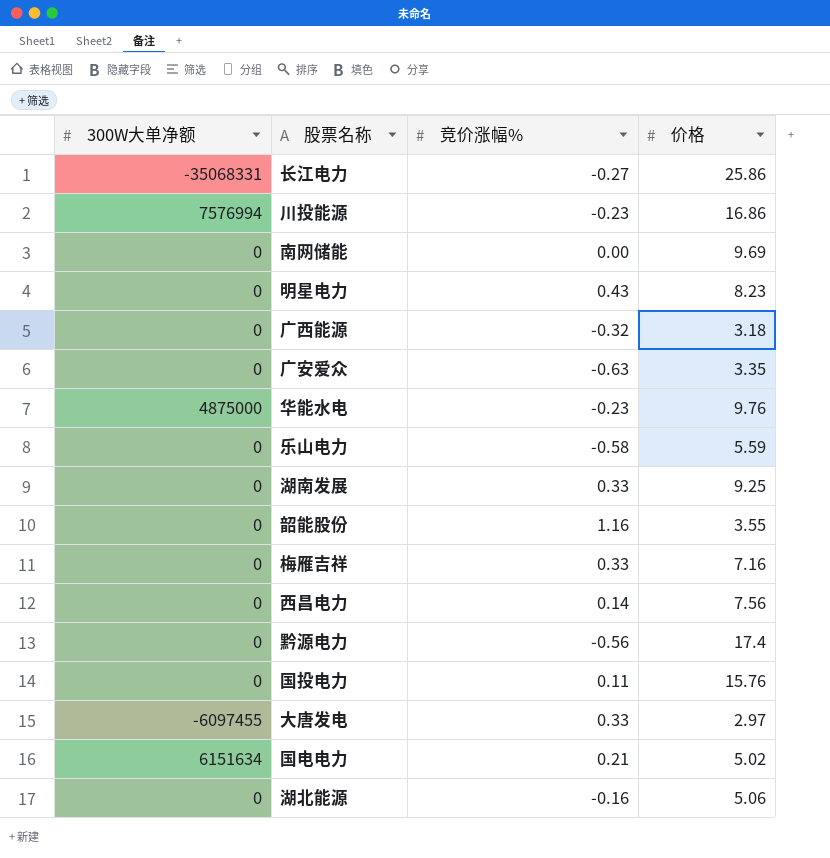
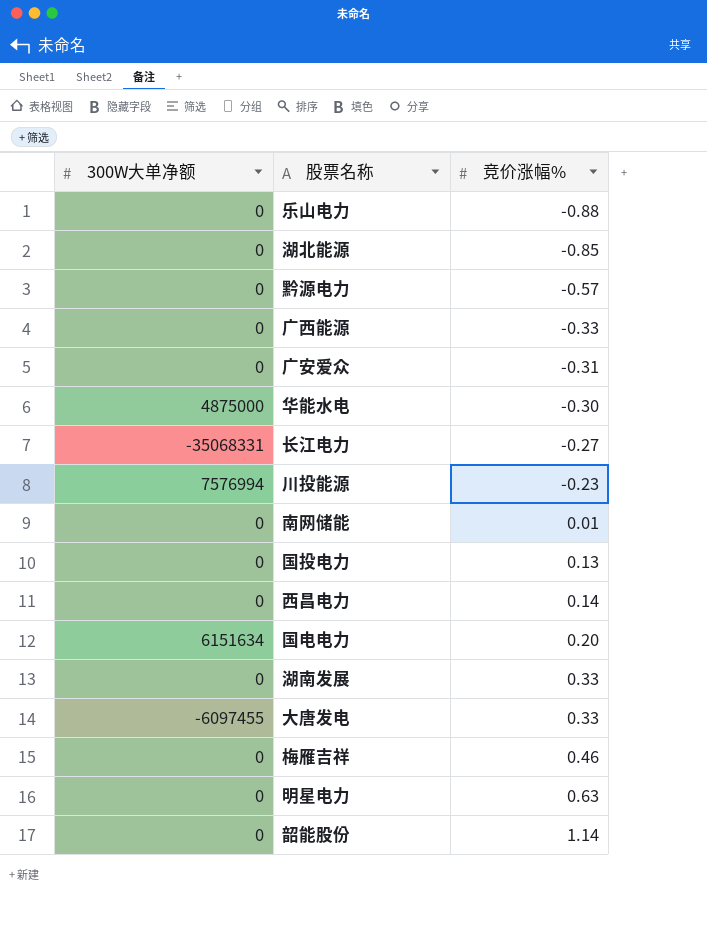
row order: none -> 竞价涨幅% ascending
column 价格 | position: 4 -> none
乐山电力 | 竞价涨幅%: -0.58 -> -0.88
湖北能源 | 竞价涨幅%: -0.16 -> -0.85
黔源电力 | 竞价涨幅%: -0.56 -> -0.57
广西能源 | 竞价涨幅%: -0.32 -> -0.33
广安爱众 | 竞价涨幅%: -0.63 -> -0.31
华能水电 | 竞价涨幅%: -0.23 -> -0.30
南网储能 | 竞价涨幅%: 0.00 -> 0.01
国投电力 | 竞价涨幅%: 0.11 -> 0.13
国电电力 | 竞价涨幅%: 0.21 -> 0.20
梅雁吉祥 | 竞价涨幅%: 0.33 -> 0.46
明星电力 | 竞价涨幅%: 0.43 -> 0.63
韶能股份 | 竞价涨幅%: 1.16 -> 1.14

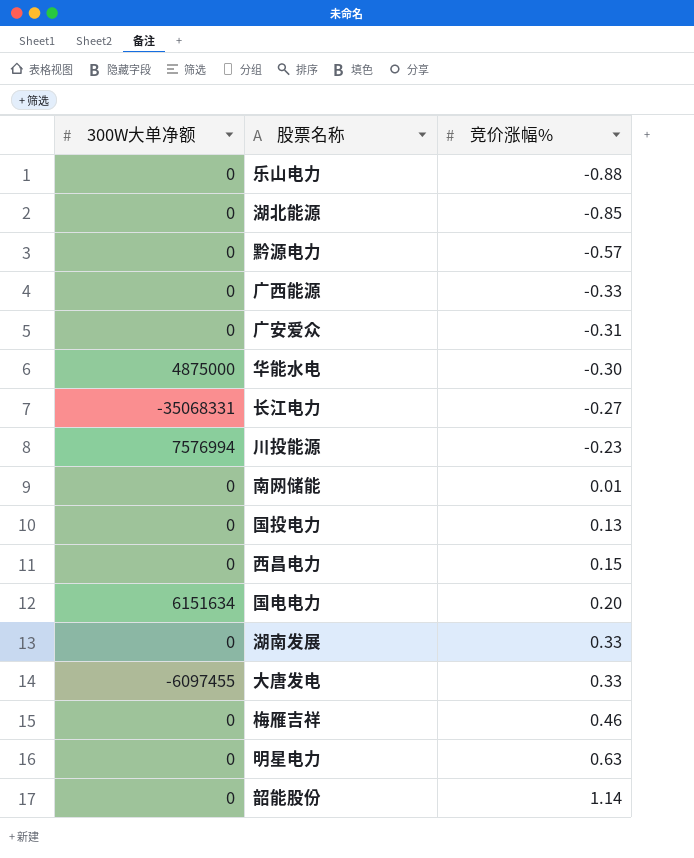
西昌电力 | 竞价涨幅%: 0.14 -> 0.15

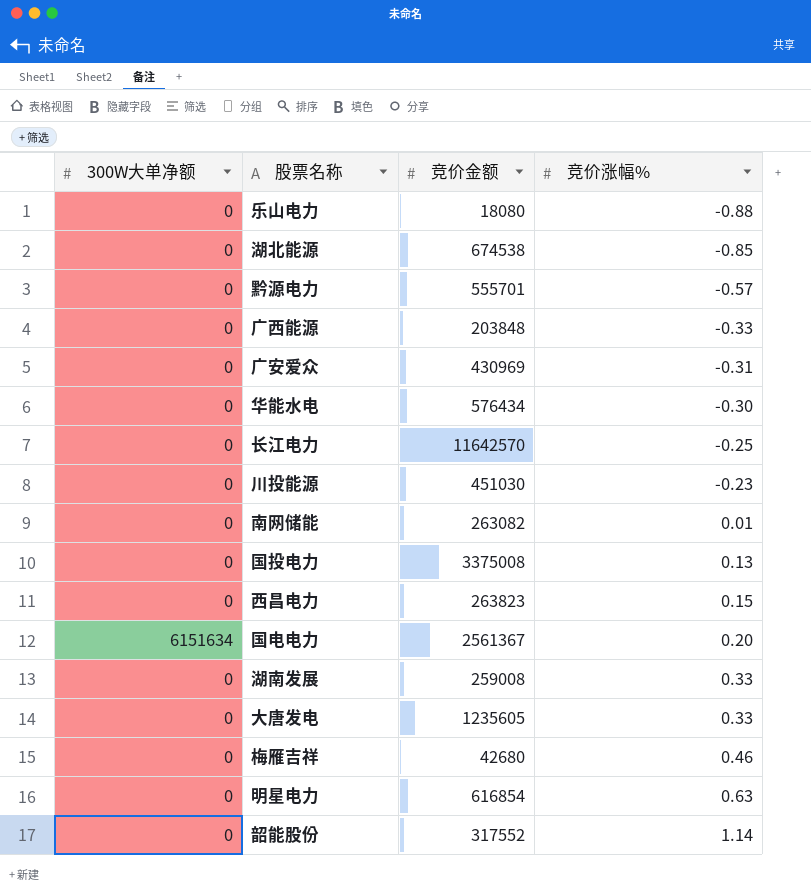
column 竞价金额 | position: none -> 3
华能水电 | 300W大单净额: 4875000 -> 0
长江电力 | 300W大单净额: -35068331 -> 0
长江电力 | 竞价涨幅%: -0.27 -> -0.25
川投能源 | 300W大单净额: 7576994 -> 0
大唐发电 | 300W大单净额: -6097455 -> 0

